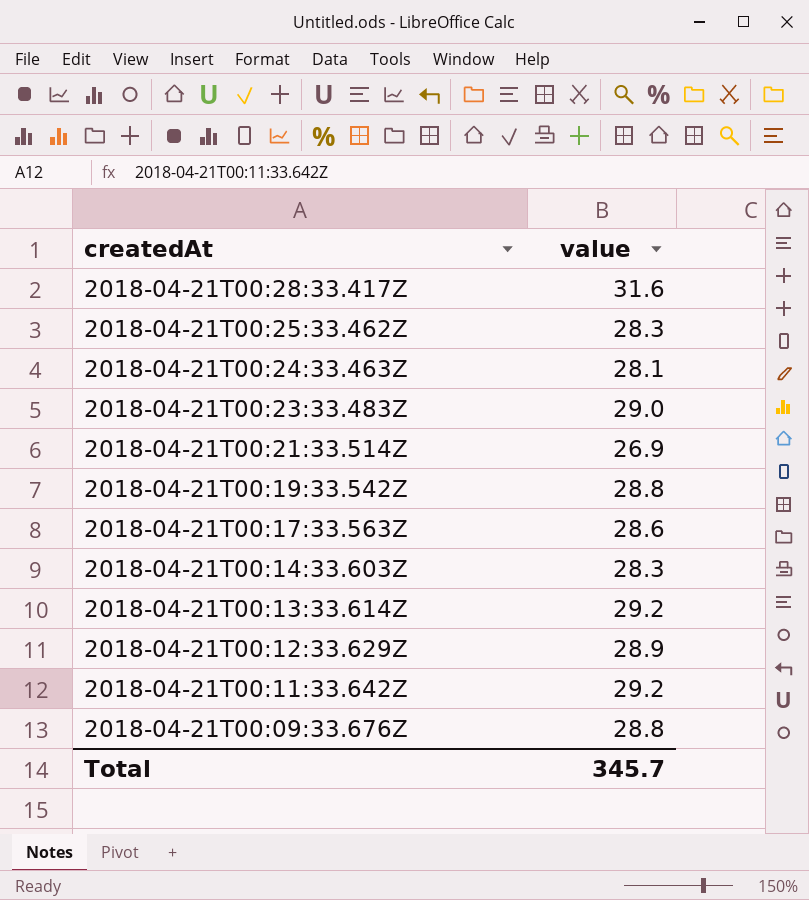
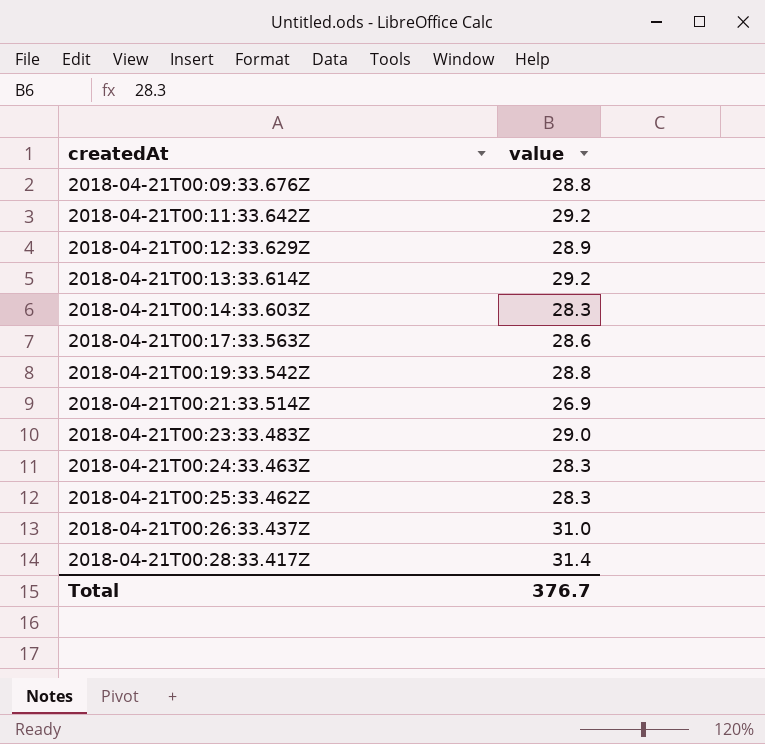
row order: createdAt descending -> createdAt ascending
2018-04-21T00:24:33.463Z | value: 28.1 -> 28.3
row 2018-04-21T00:26:33.437Z: none -> 31.0
2018-04-21T00:28:33.417Z | value: 31.6 -> 31.4
Total | value: 345.7 -> 376.7

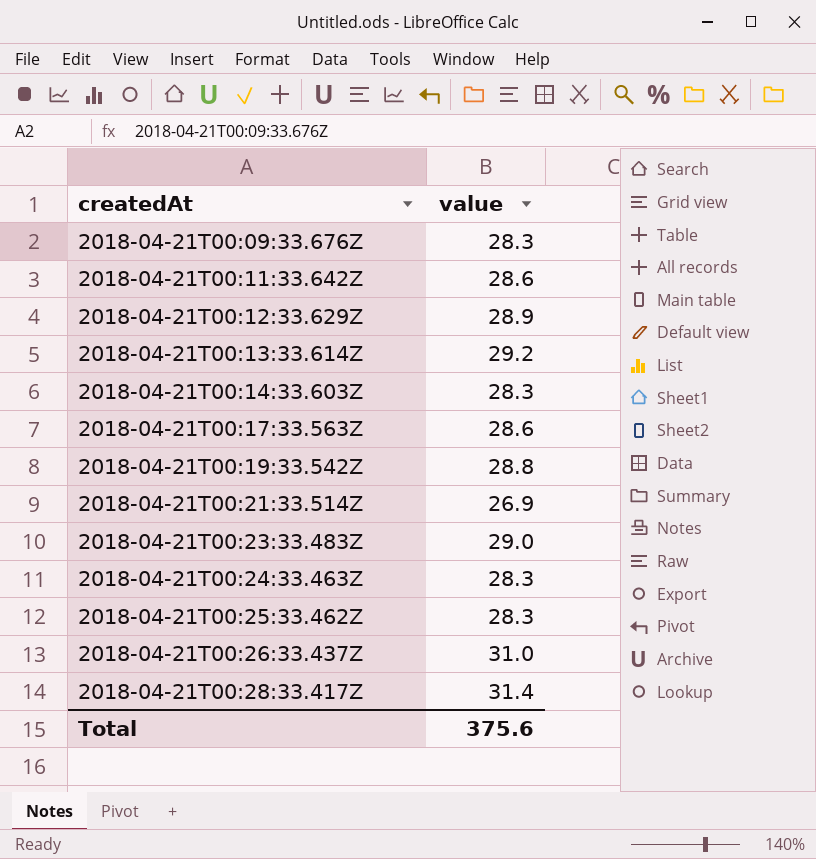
2018-04-21T00:09:33.676Z | value: 28.8 -> 28.3
2018-04-21T00:11:33.642Z | value: 29.2 -> 28.6
Total | value: 376.7 -> 375.6

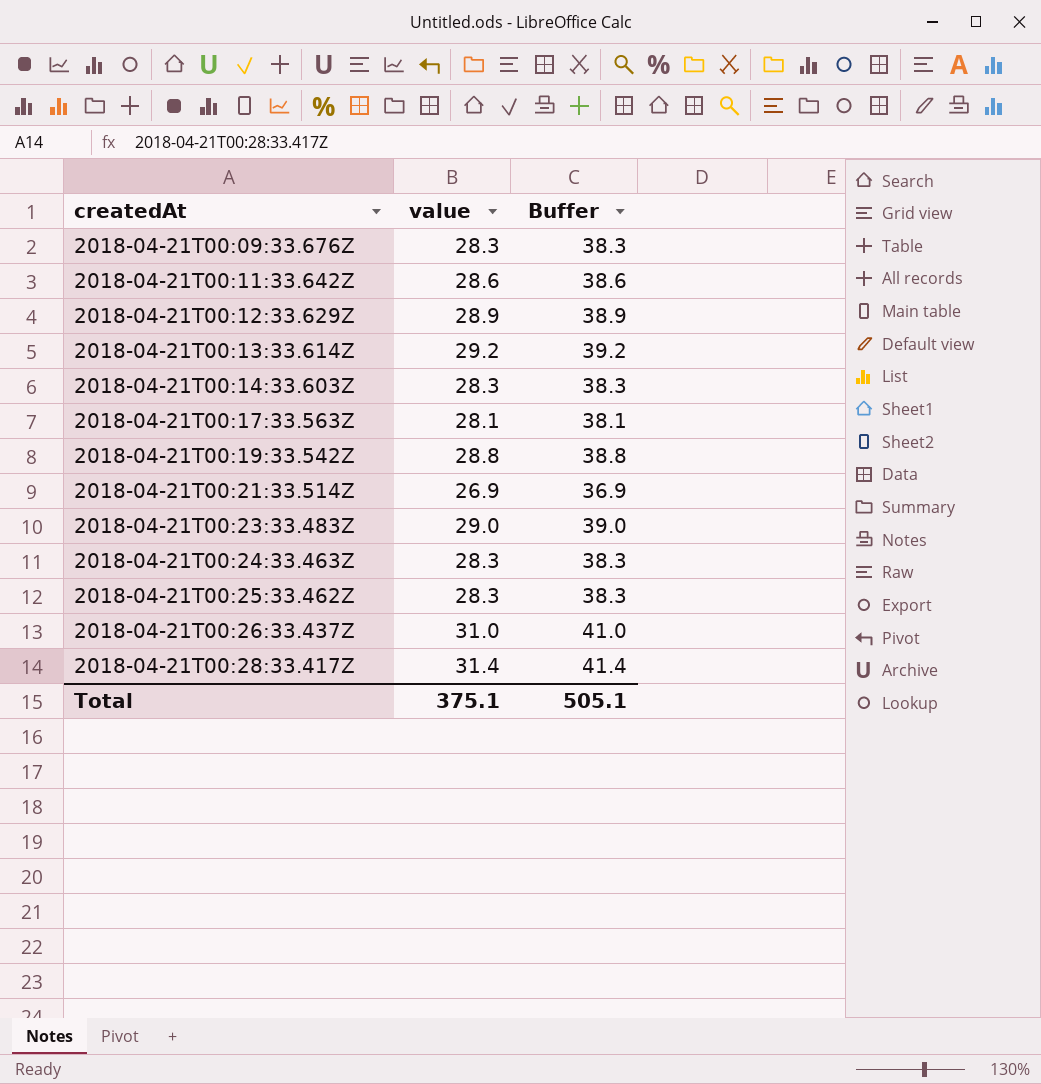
column Buffer | formula: none -> [value] + 10
2018-04-21T00:17:33.563Z | value: 28.6 -> 28.1
Total | value: 375.6 -> 375.1

